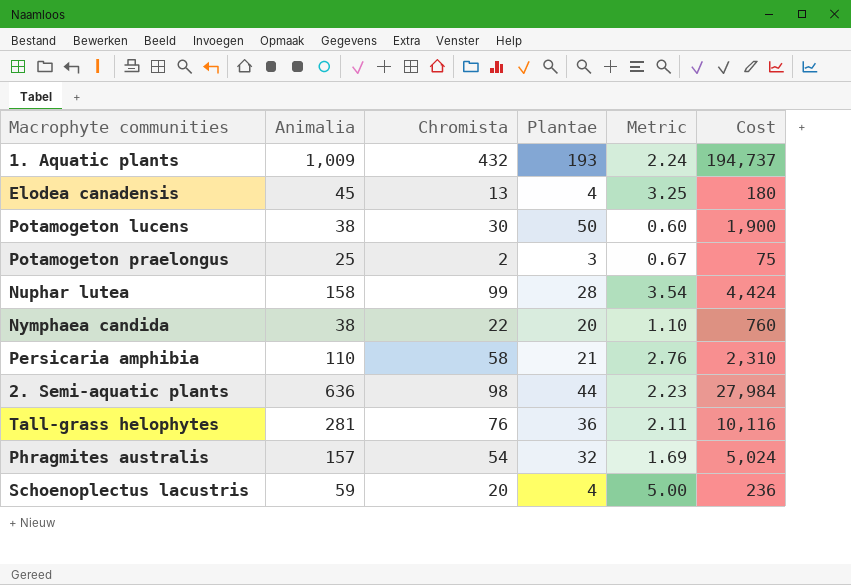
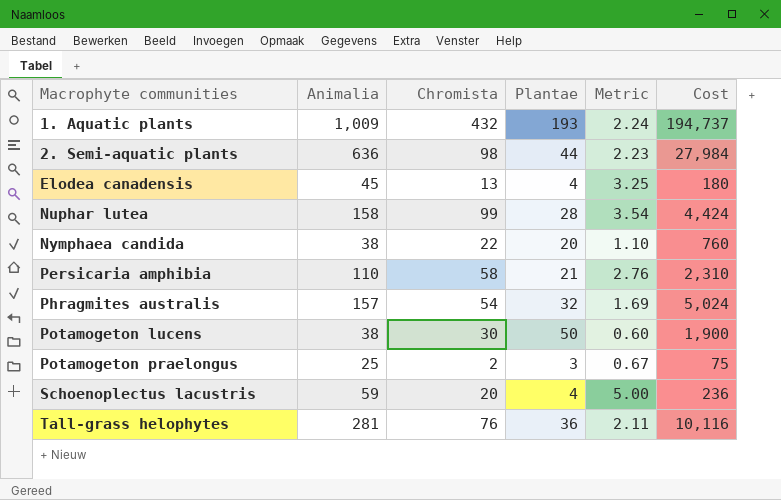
row order: none -> Macrophyte communities ascending

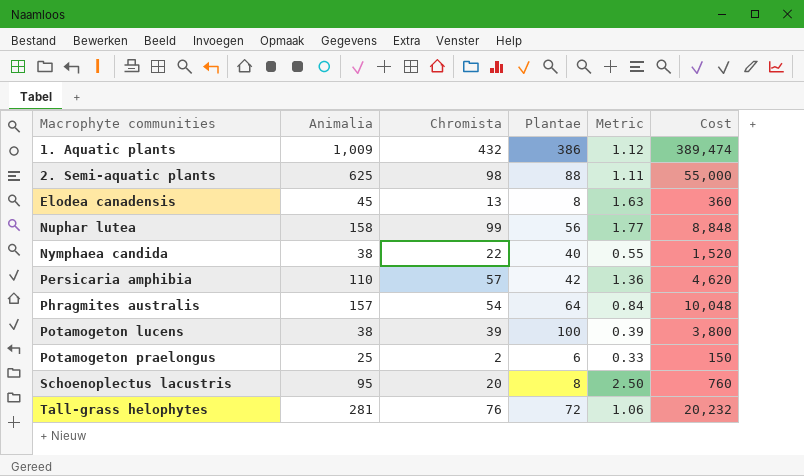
1. Aquatic plants | Plantae: 193 -> 386
1. Aquatic plants | Metric: 2.24 -> 1.12
1. Aquatic plants | Cost: 194,737 -> 389,474
2. Semi-aquatic plants | Animalia: 636 -> 625
2. Semi-aquatic plants | Plantae: 44 -> 88
2. Semi-aquatic plants | Metric: 2.23 -> 1.11
2. Semi-aquatic plants | Cost: 27,984 -> 55,000
Elodea canadensis | Plantae: 4 -> 8
Elodea canadensis | Metric: 3.25 -> 1.63
Elodea canadensis | Cost: 180 -> 360
Nuphar lutea | Plantae: 28 -> 56
Nuphar lutea | Metric: 3.54 -> 1.77
Nuphar lutea | Cost: 4,424 -> 8,848
Nymphaea candida | Plantae: 20 -> 40
Nymphaea candida | Metric: 1.10 -> 0.55
Nymphaea candida | Cost: 760 -> 1,520
Persicaria amphibia | Chromista: 58 -> 57
Persicaria amphibia | Plantae: 21 -> 42
Persicaria amphibia | Metric: 2.76 -> 1.36
Persicaria amphibia | Cost: 2,310 -> 4,620
Phragmites australis | Plantae: 32 -> 64
Phragmites australis | Metric: 1.69 -> 0.84
Phragmites australis | Cost: 5,024 -> 10,048
Potamogeton lucens | Chromista: 30 -> 39
Potamogeton lucens | Plantae: 50 -> 100
Potamogeton lucens | Metric: 0.60 -> 0.39
Potamogeton lucens | Cost: 1,900 -> 3,800
Potamogeton praelongus | Plantae: 3 -> 6
Potamogeton praelongus | Metric: 0.67 -> 0.33
Potamogeton praelongus | Cost: 75 -> 150
Schoenoplectus lacustris | Animalia: 59 -> 95
Schoenoplectus lacustris | Plantae: 4 -> 8
Schoenoplectus lacustris | Metric: 5.00 -> 2.50
Schoenoplectus lacustris | Cost: 236 -> 760
Tall-grass helophytes | Plantae: 36 -> 72
Tall-grass helophytes | Metric: 2.11 -> 1.06
Tall-grass helophytes | Cost: 10,116 -> 20,232

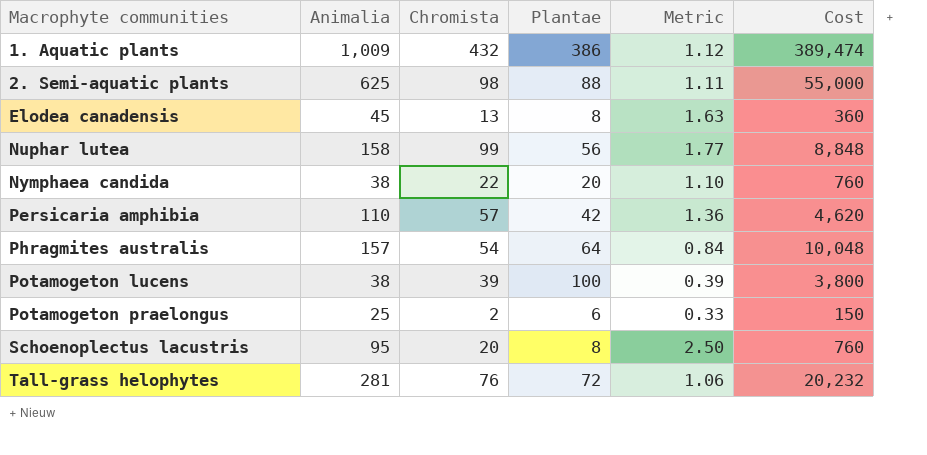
Nymphaea candida | Plantae: 40 -> 20
Nymphaea candida | Metric: 0.55 -> 1.10
Nymphaea candida | Cost: 1,520 -> 760

